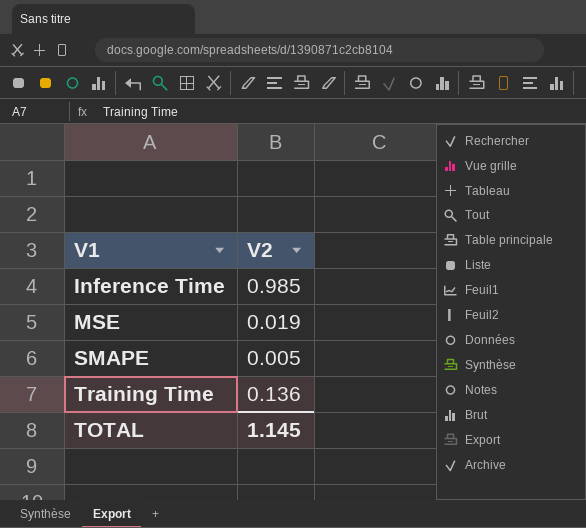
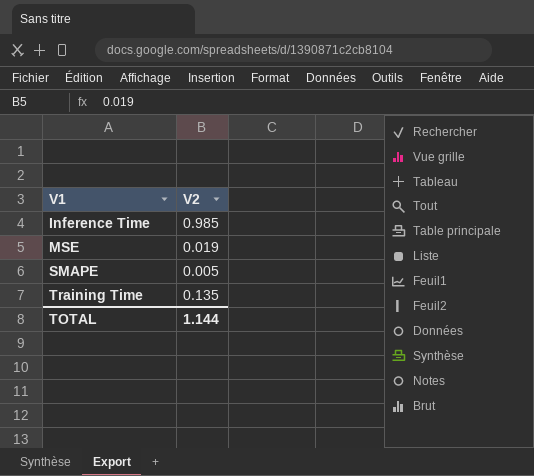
Training Time | V2: 0.136 -> 0.135
TOTAL | V2: 1.145 -> 1.144

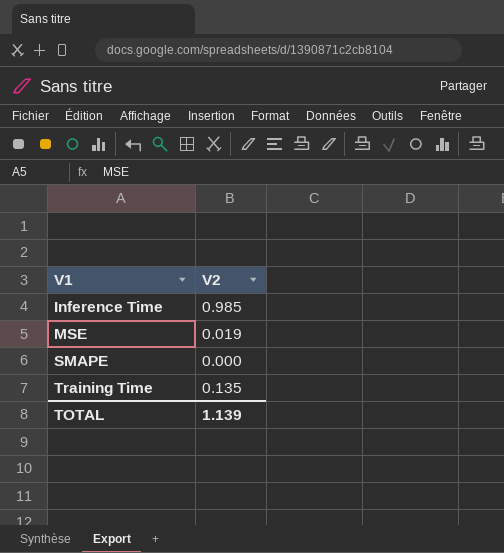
SMAPE | V2: 0.005 -> 0.000
TOTAL | V2: 1.144 -> 1.139

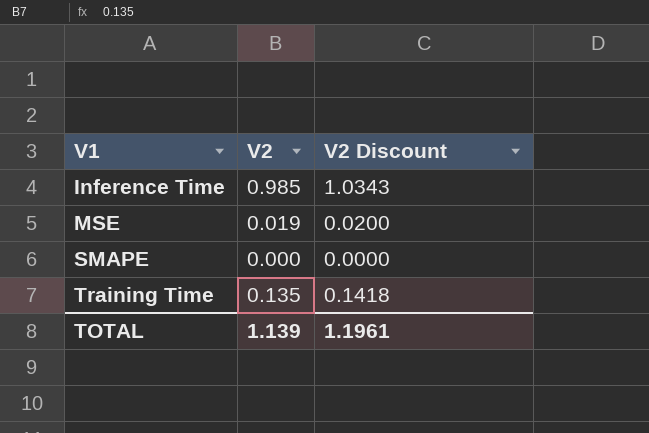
column V2 Discount | formula: none -> [V2] * 1.05

